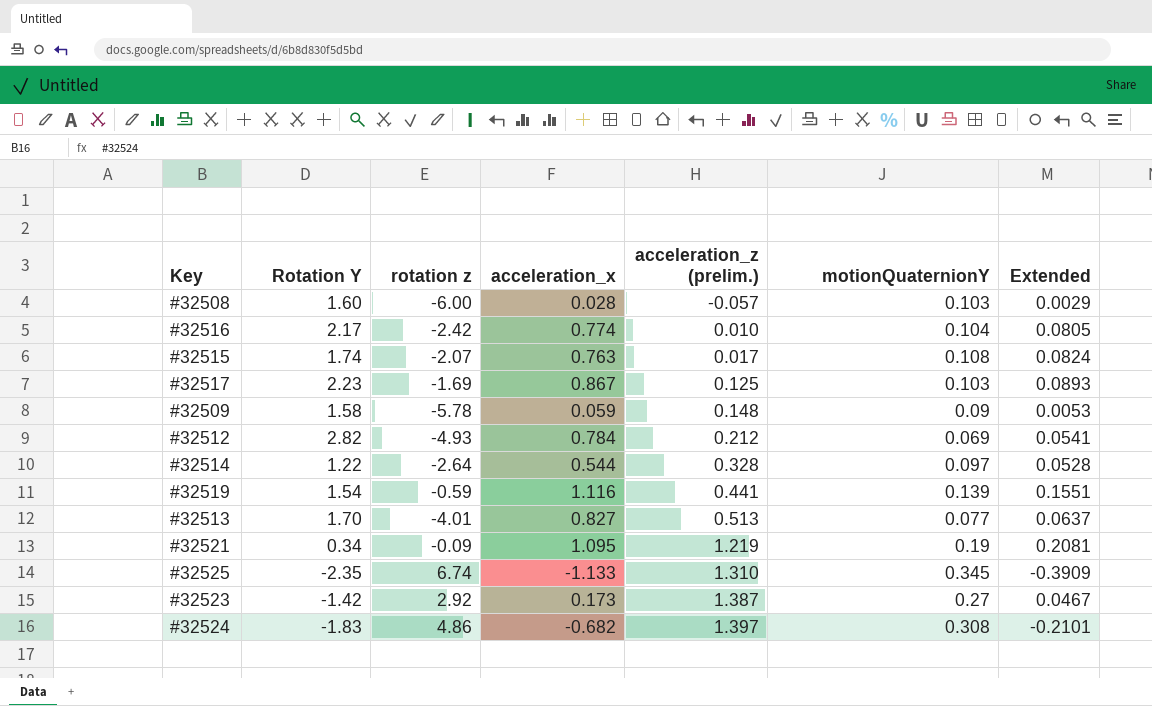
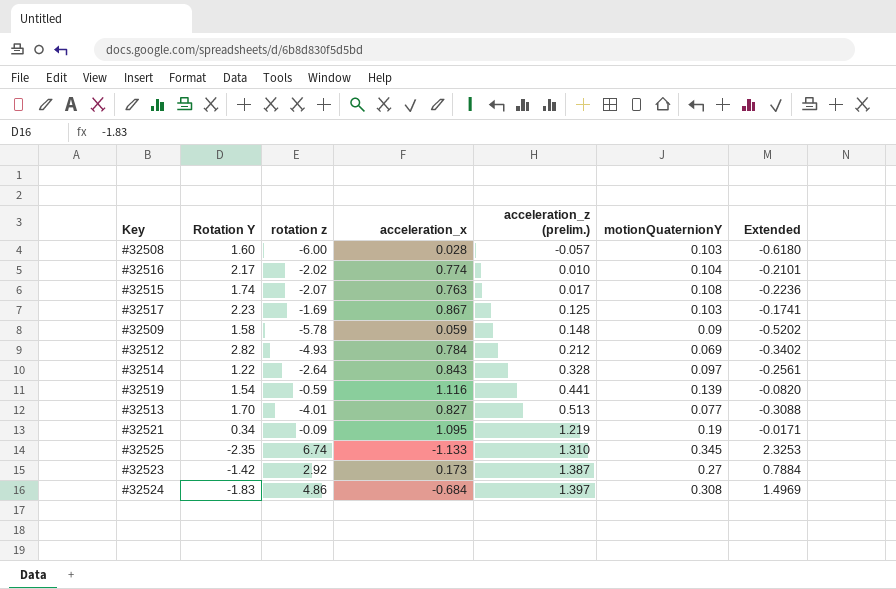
column Extended | formula: [acceleration_x] * [motionQuaternionY] -> [rotation z] * [motionQuaternionY]
#32516 | rotation z: -2.42 -> -2.02
#32514 | acceleration_x: 0.544 -> 0.843
#32524 | acceleration_x: -0.682 -> -0.684

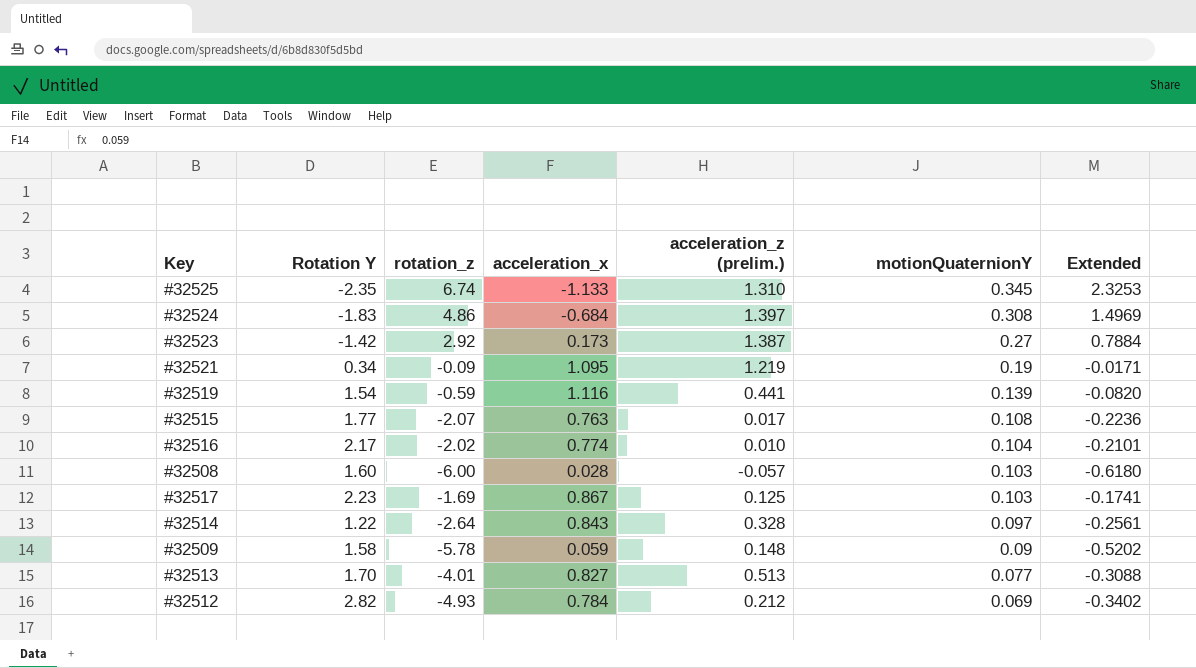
row order: acceleration_z (prelim.) ascending -> motionQuaternionY descending
column name: rotation z -> rotation_z
#32515 | Rotation Y: 1.74 -> 1.77

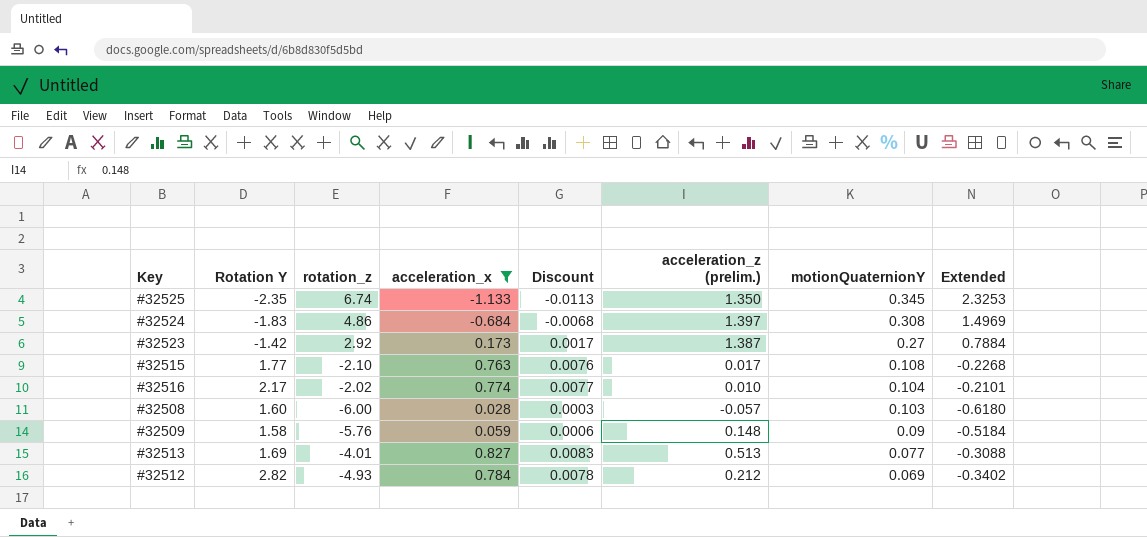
filter: none -> acceleration_x <= 0.827
column Discount | formula: none -> [acceleration_x] * 0.01
#32525 | acceleration_z (prelim.): 1.310 -> 1.350
#32515 | rotation_z: -2.07 -> -2.10
#32515 | Extended: -0.2236 -> -0.2268
#32509 | rotation_z: -5.78 -> -5.76
#32509 | Extended: -0.5202 -> -0.5184
#32513 | Rotation Y: 1.70 -> 1.69

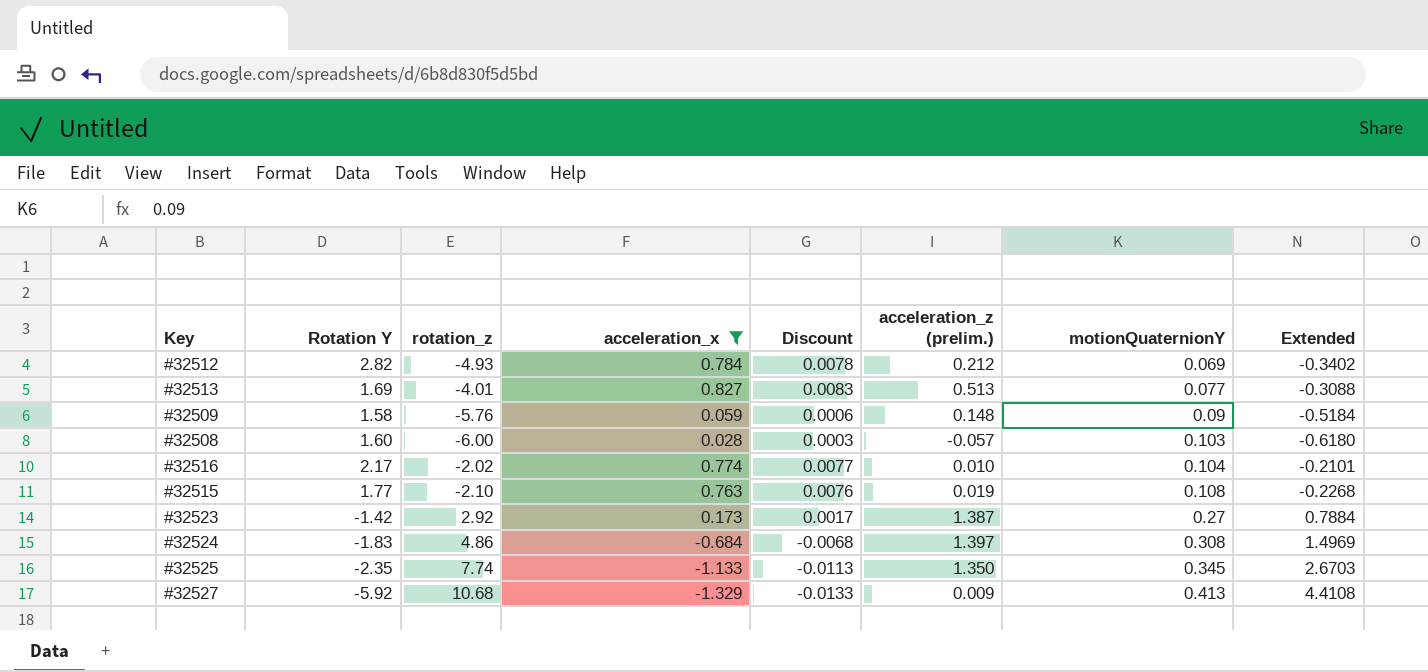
row order: motionQuaternionY descending -> motionQuaternionY ascending
#32515 | acceleration_z (prelim.): 0.017 -> 0.019
#32525 | rotation_z: 6.74 -> 7.74
#32525 | Extended: 2.3253 -> 2.6703
row #32527: none -> -5.92 | 10.68 | -1.329 | -0.0133 | 0.009 | 0.413 | 4.4108

